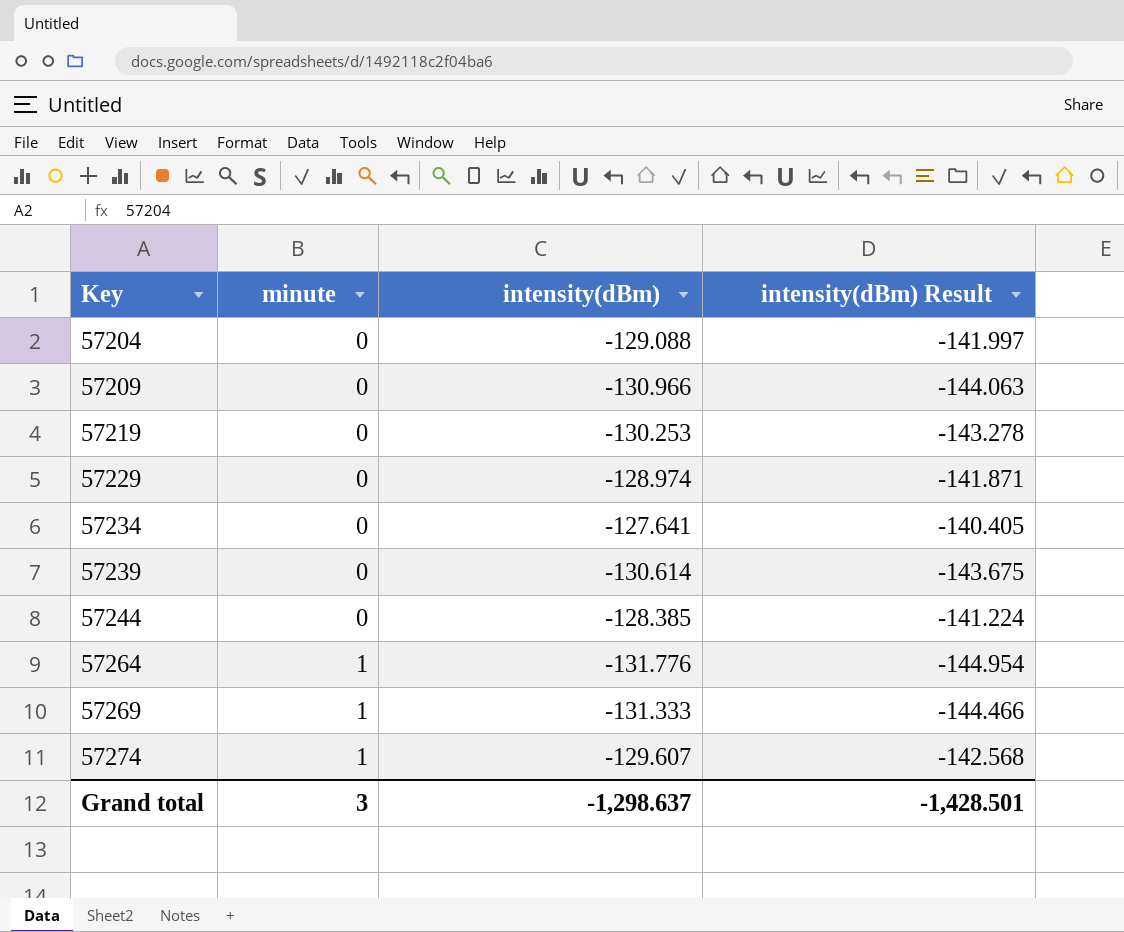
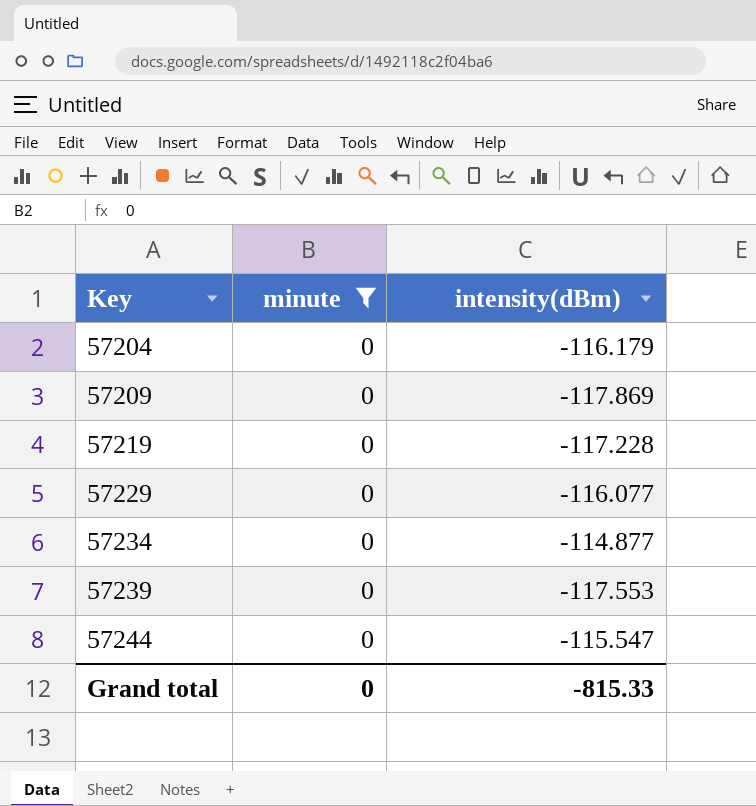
filter: none -> minute = 0
column intensity(dBm) Result | formula: [intensity(dBm)] * 1.1 -> none
57204 | intensity(dBm): -129.088 -> -116.179
57209 | intensity(dBm): -130.966 -> -117.869
57219 | intensity(dBm): -130.253 -> -117.228
57229 | intensity(dBm): -128.974 -> -116.077
57234 | intensity(dBm): -127.641 -> -114.877
57239 | intensity(dBm): -130.614 -> -117.553
57244 | intensity(dBm): -128.385 -> -115.547
Grand total | minute: 3 -> 0
Grand total | intensity(dBm): -1,298.637 -> -815.33

